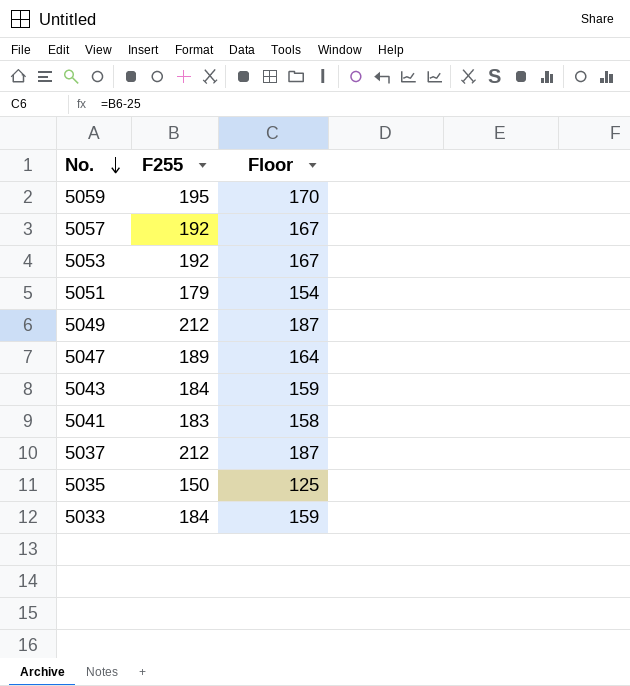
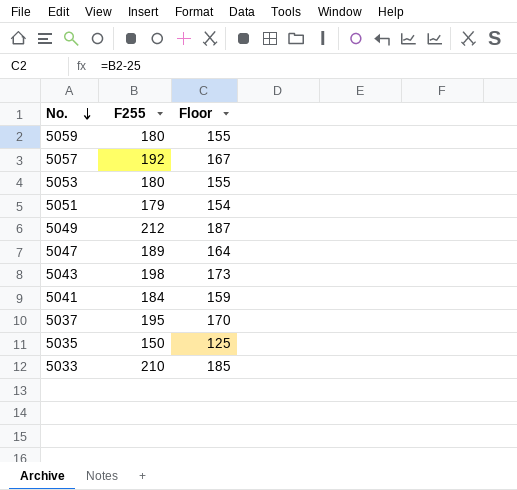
5059 | F255: 195 -> 180
5059 | Floor: 170 -> 155
5053 | F255: 192 -> 180
5053 | Floor: 167 -> 155
5043 | F255: 184 -> 198
5043 | Floor: 159 -> 173
5041 | F255: 183 -> 184
5041 | Floor: 158 -> 159
5037 | F255: 212 -> 195
5037 | Floor: 187 -> 170
5033 | F255: 184 -> 210
5033 | Floor: 159 -> 185

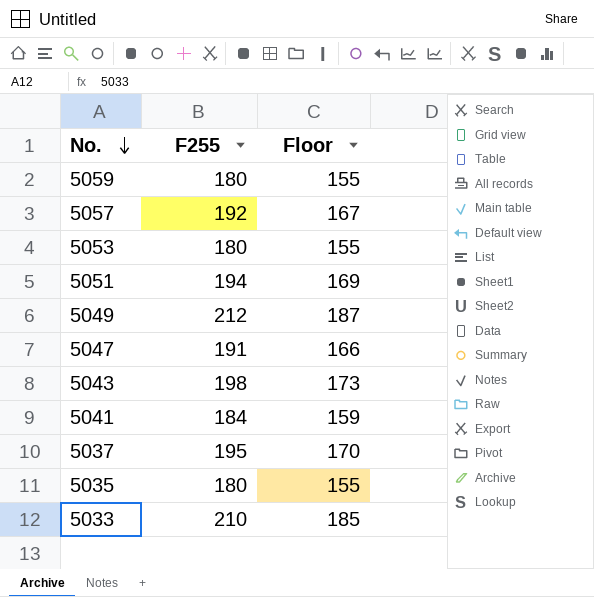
5051 | F255: 179 -> 194
5051 | Floor: 154 -> 169
5047 | F255: 189 -> 191
5047 | Floor: 164 -> 166
5035 | F255: 150 -> 180
5035 | Floor: 125 -> 155

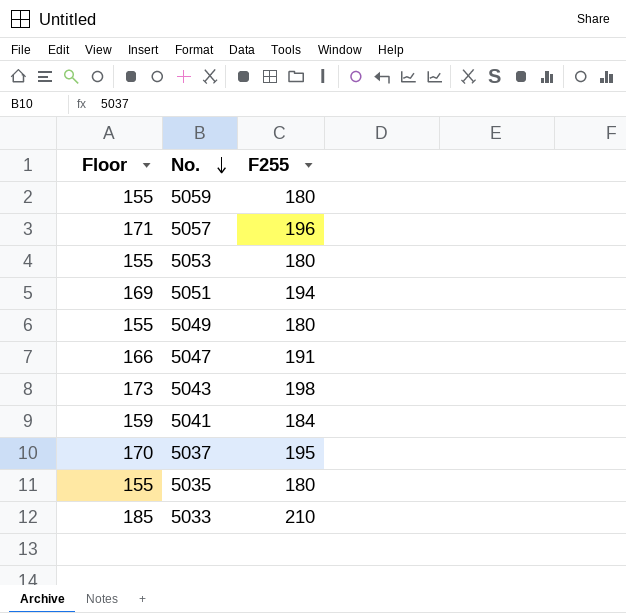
column Floor | position: 3 -> 1
5057 | Floor: 167 -> 171
5057 | F255: 192 -> 196
5049 | Floor: 187 -> 155
5049 | F255: 212 -> 180

